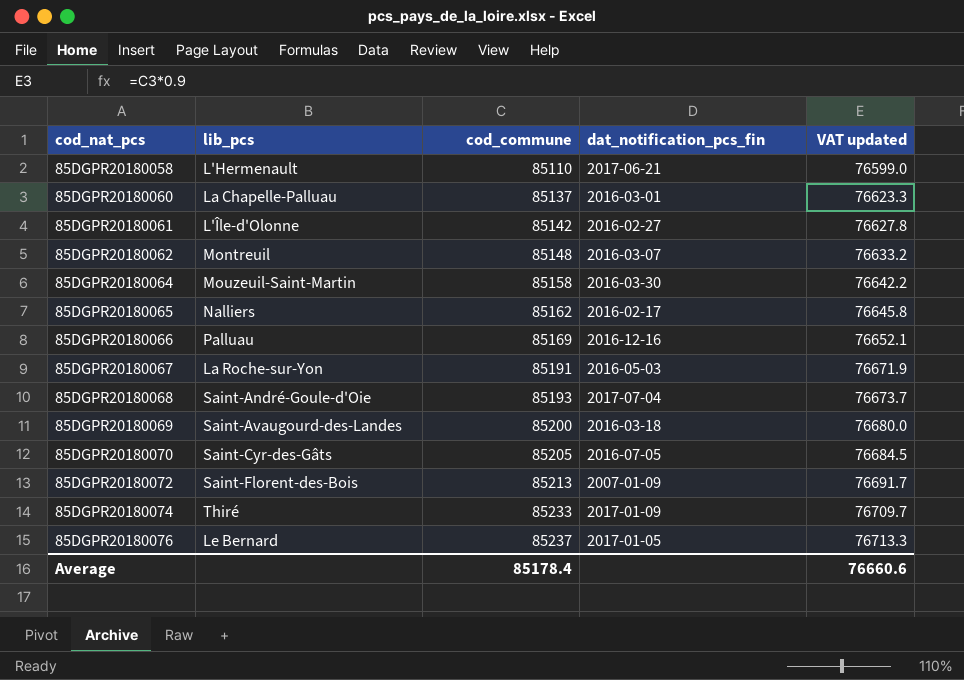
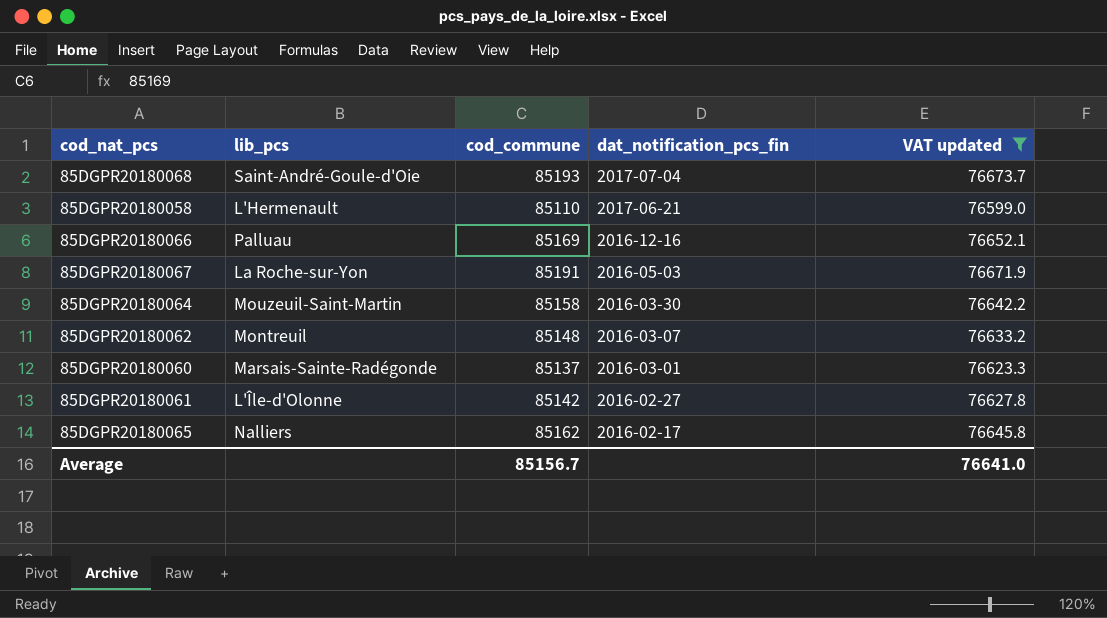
filter: none -> VAT updated <= 76673.7
row order: cod_nat_pcs ascending -> dat_notification_pcs_fin descending
85DGPR20180060 | lib_pcs: La Chapelle-Palluau -> Marsais-Sainte-Radégonde
Average | cod_commune: 85178.4 -> 85156.7
Average | VAT updated: 76660.6 -> 76641.0

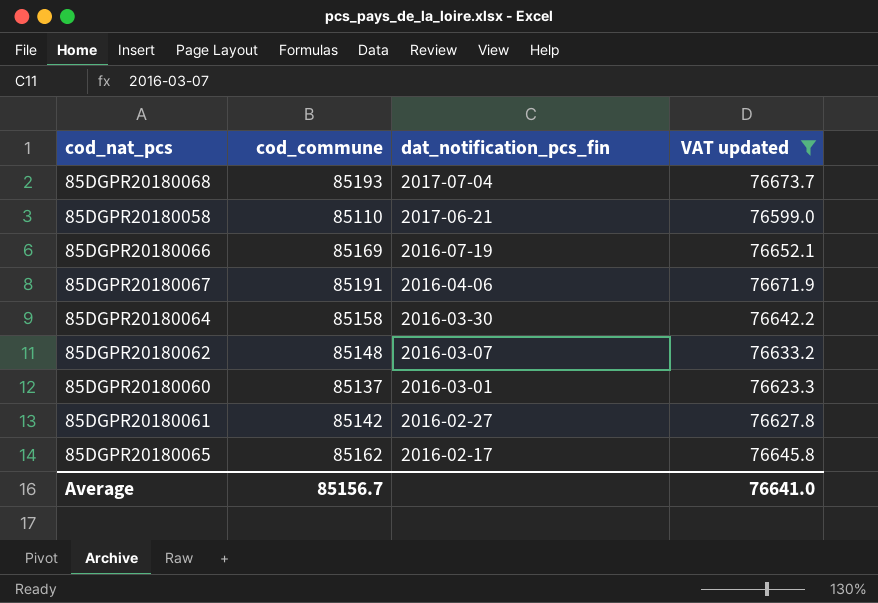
column lib_pcs | position: 2 -> none
85DGPR20180066 | dat_notification_pcs_fin: 2016-12-16 -> 2016-07-19
85DGPR20180067 | dat_notification_pcs_fin: 2016-05-03 -> 2016-04-06

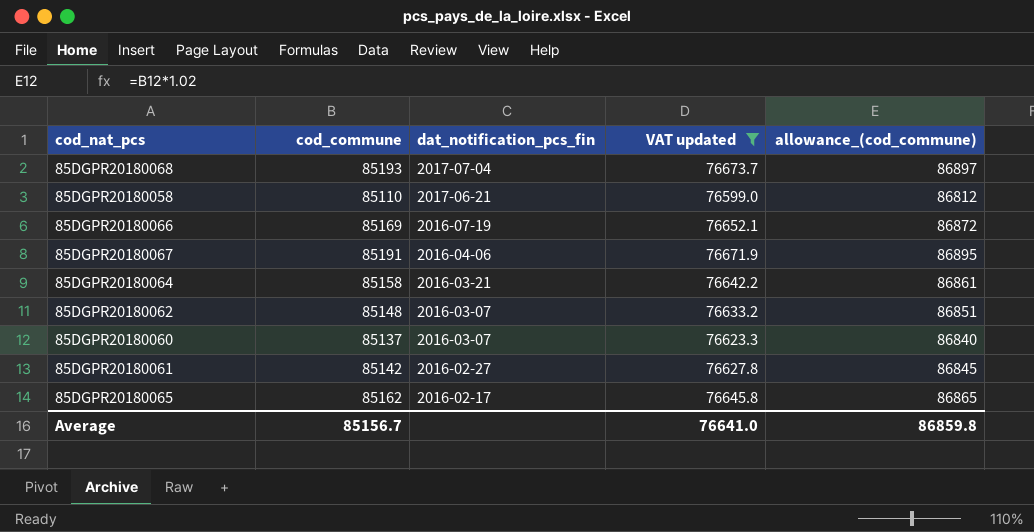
column allowance_(cod_commune) | formula: none -> [cod_commune] * 1.02
85DGPR20180064 | dat_notification_pcs_fin: 2016-03-30 -> 2016-03-21
85DGPR20180060 | dat_notification_pcs_fin: 2016-03-01 -> 2016-03-07

